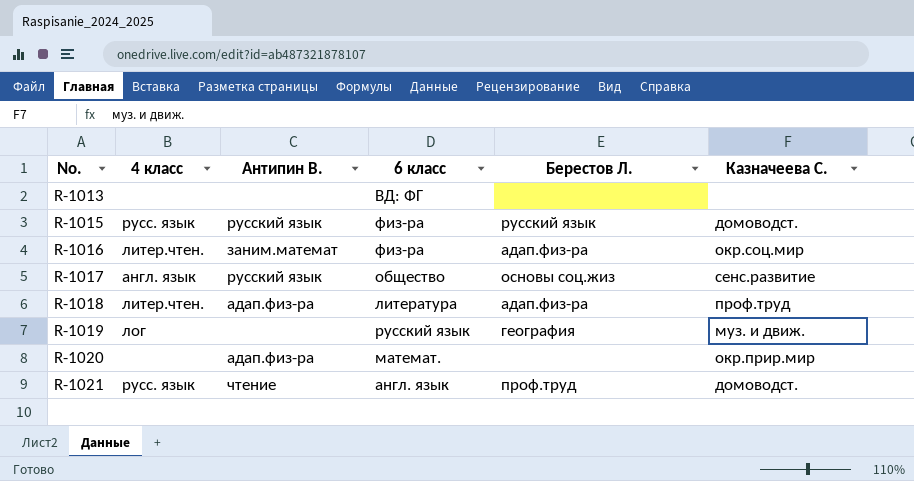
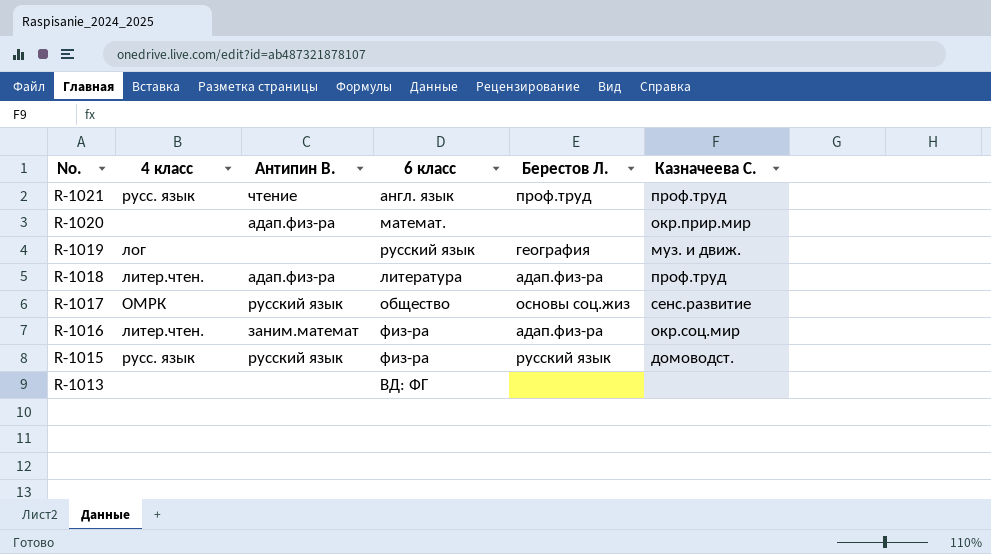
row order: No. ascending -> No. descending
R-1021 | Казначеева С.: домоводст. -> проф.труд
R-1017 | 4 класс: англ. язык -> ОМРК

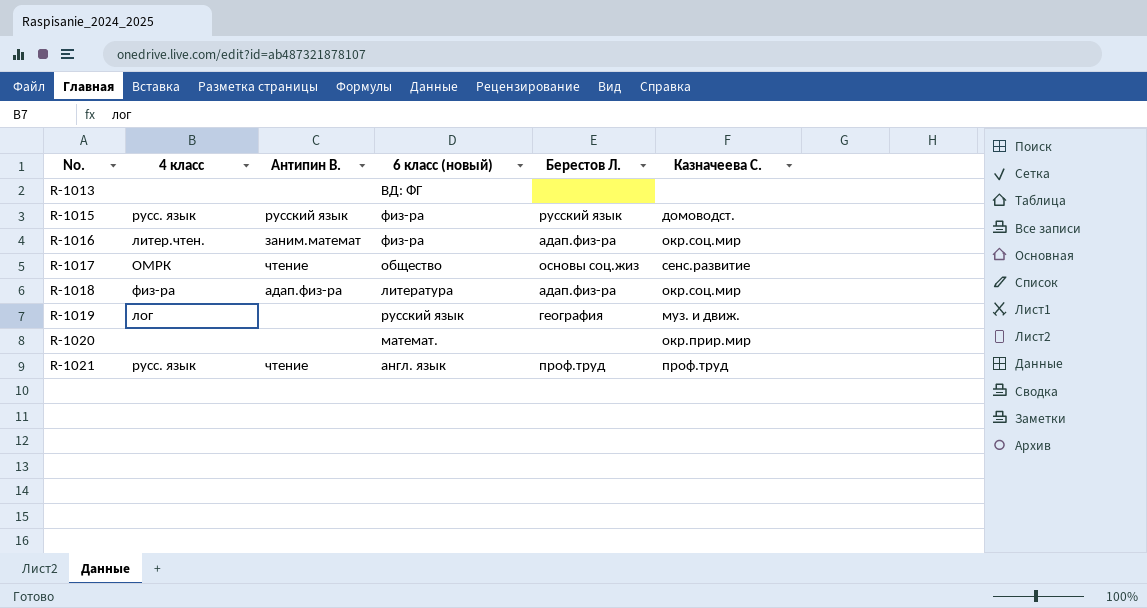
row order: No. descending -> No. ascending
column name: 6 класс -> 6 класс (новый)
R-1017 | Антипин В.: русский язык -> чтение
R-1018 | 4 класс: литер.чтен. -> физ-ра
R-1018 | Казначеева С.: проф.труд -> окр.соц.мир
R-1020 | Антипин В.: адап.физ-ра -> none

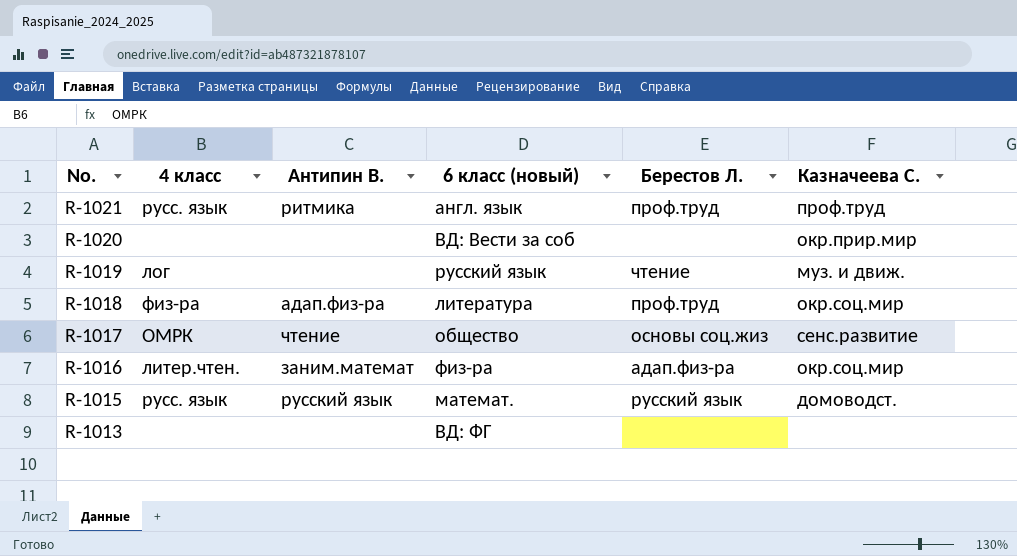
row order: No. ascending -> No. descending
R-1021 | Антипин В.: чтение -> ритмика
R-1020 | 6 класс (новый): математ. -> ВД: Вести за соб
R-1019 | Берестов Л.: география -> чтение
R-1018 | Берестов Л.: адап.физ-ра -> проф.труд
R-1015 | 6 класс (новый): физ-ра -> математ.

